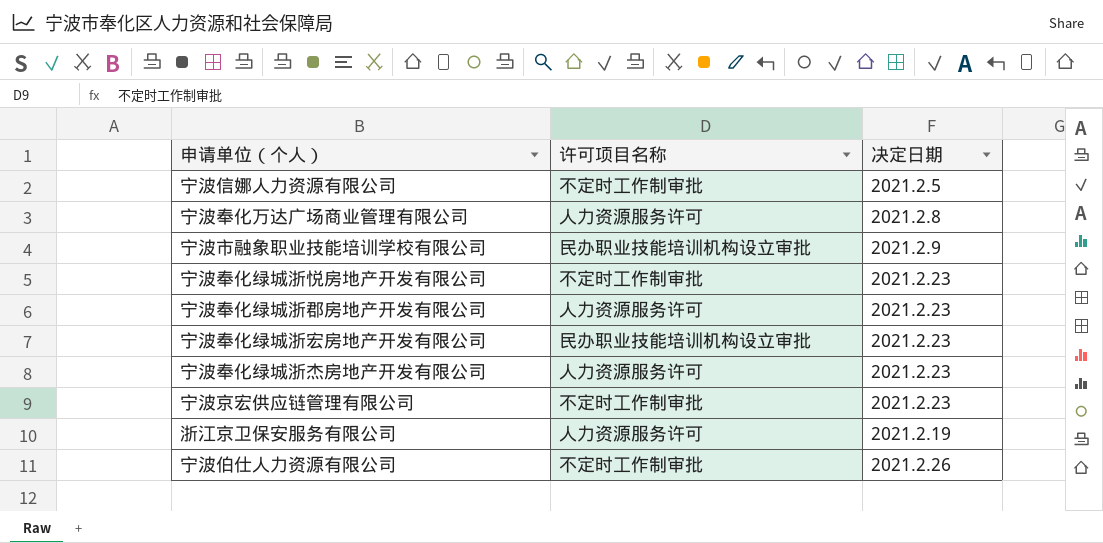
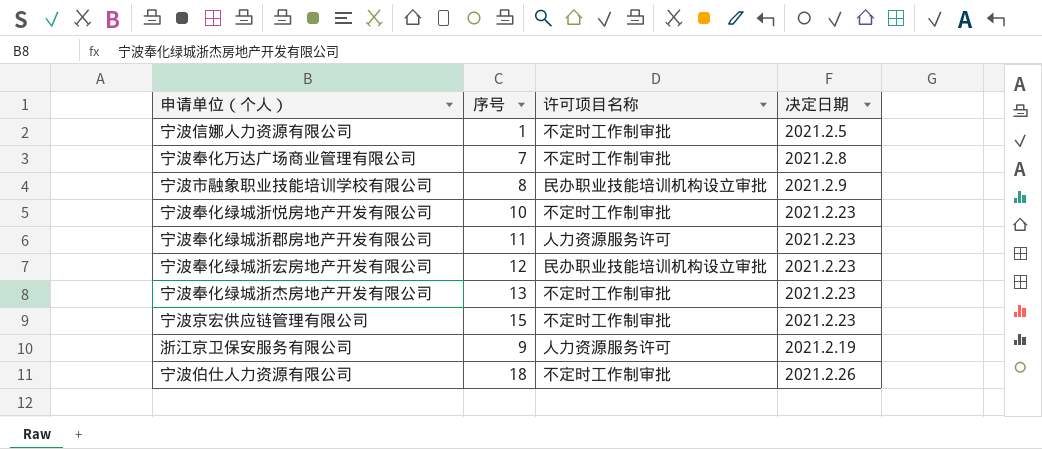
column 序号 | position: none -> 2
宁波奉化万达广场商业管理有限公司 | 许可项目名称: 人力资源服务许可 -> 不定时工作制审批
宁波奉化绿城浙杰房地产开发有限公司 | 许可项目名称: 人力资源服务许可 -> 不定时工作制审批

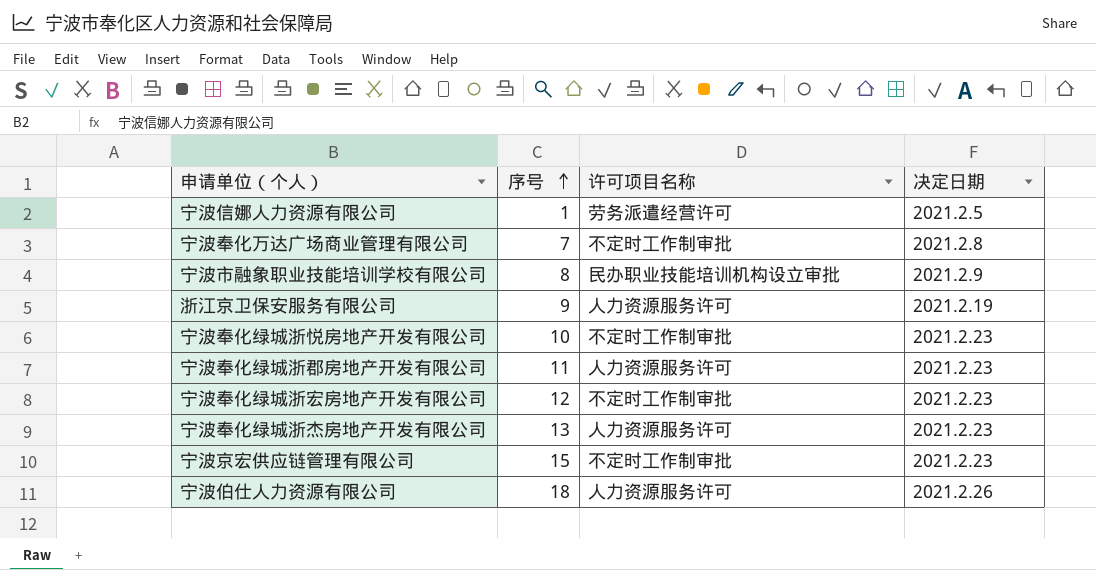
row order: none -> 序号 ascending
宁波信娜人力资源有限公司 | 许可项目名称: 不定时工作制审批 -> 劳务派遣经营许可
宁波奉化绿城浙宏房地产开发有限公司 | 许可项目名称: 民办职业技能培训机构设立审批 -> 不定时工作制审批
宁波奉化绿城浙杰房地产开发有限公司 | 许可项目名称: 不定时工作制审批 -> 人力资源服务许可
宁波伯仕人力资源有限公司 | 许可项目名称: 不定时工作制审批 -> 人力资源服务许可

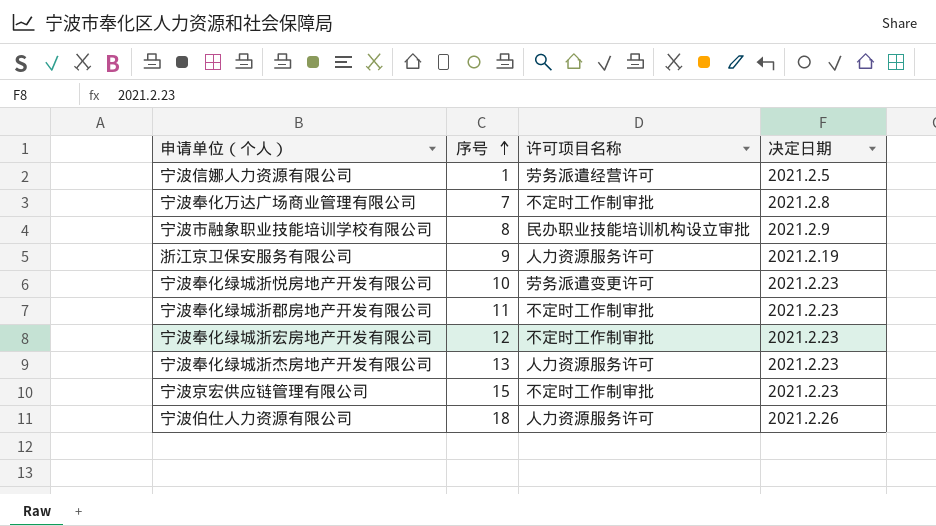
宁波奉化绿城浙悦房地产开发有限公司 | 许可项目名称: 不定时工作制审批 -> 劳务派遣变更许可
宁波奉化绿城浙郡房地产开发有限公司 | 许可项目名称: 人力资源服务许可 -> 不定时工作制审批

